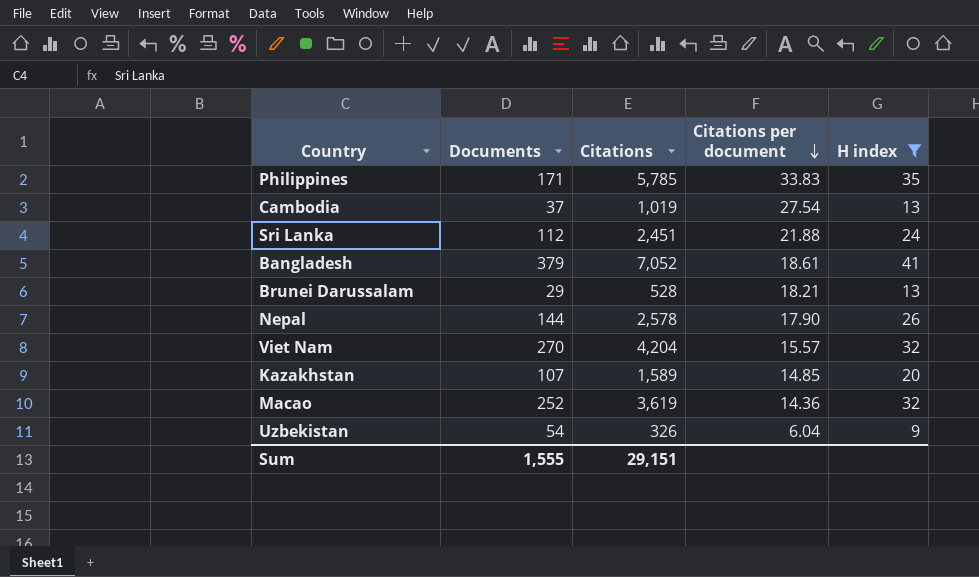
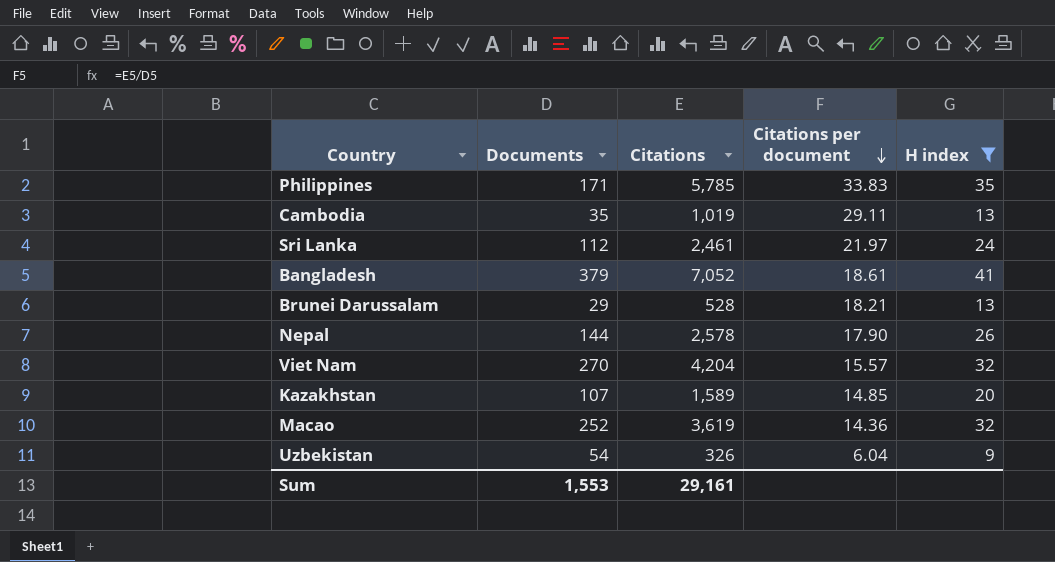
Cambodia | Documents: 37 -> 35
Cambodia | Citations per document: 27.54 -> 29.11
Sri Lanka | Citations: 2,451 -> 2,461
Sri Lanka | Citations per document: 21.88 -> 21.97
Sum | Documents: 1,555 -> 1,553
Sum | Citations: 29,151 -> 29,161

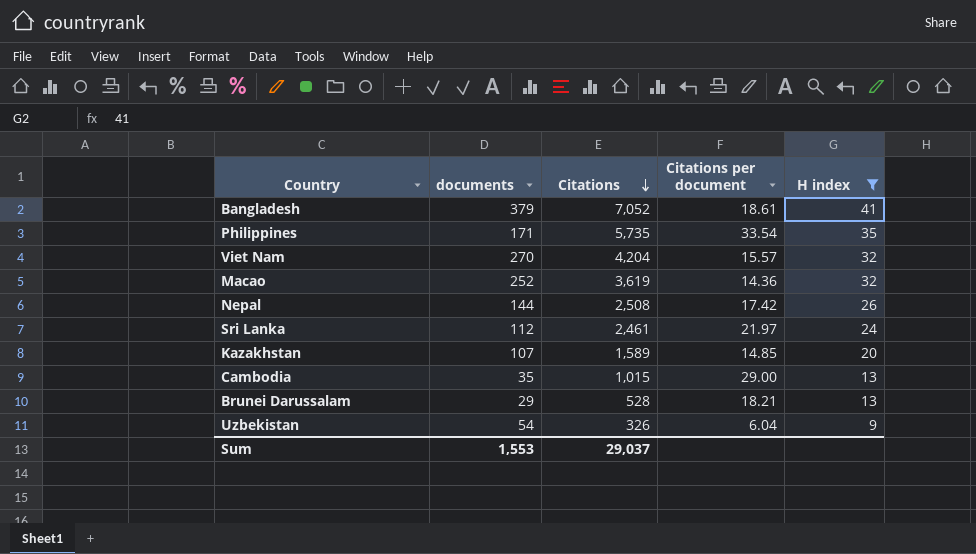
row order: Citations per document descending -> Citations descending
column name: Documents -> documents
Philippines | Citations: 5,785 -> 5,735
Philippines | Citations per document: 33.83 -> 33.54
Nepal | Citations: 2,578 -> 2,508
Nepal | Citations per document: 17.90 -> 17.42
Cambodia | Citations: 1,019 -> 1,015
Cambodia | Citations per document: 29.11 -> 29.00
Sum | Citations: 29,161 -> 29,037

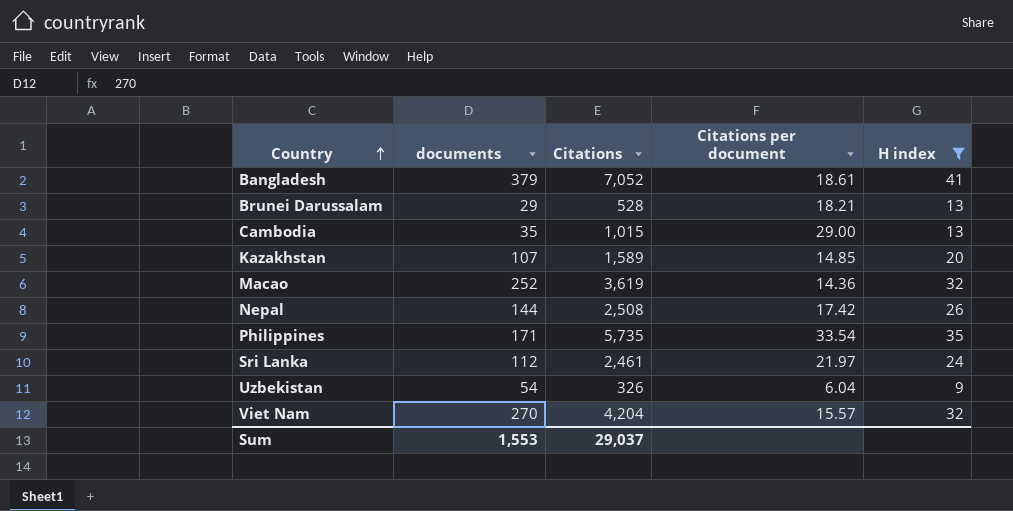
row order: Citations descending -> Country ascending

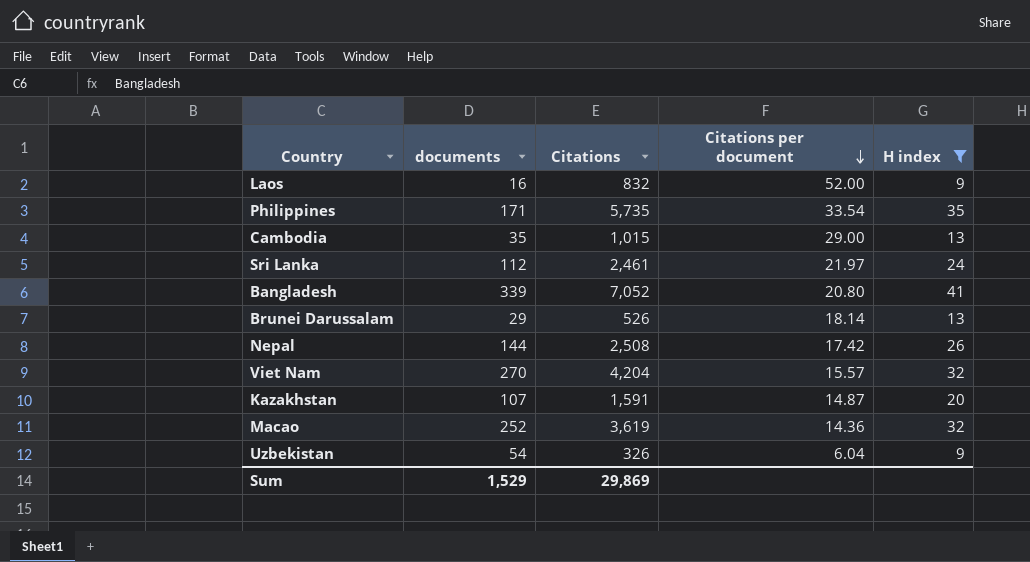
row order: Country ascending -> Citations per document descending
row Laos: none -> 16 | 832 | 52.00 | 9
Bangladesh | documents: 379 -> 339
Bangladesh | Citations per document: 18.61 -> 20.80
Brunei Darussalam | Citations: 528 -> 526
Brunei Darussalam | Citations per document: 18.21 -> 18.14
Kazakhstan | Citations: 1,589 -> 1,591
Kazakhstan | Citations per document: 14.85 -> 14.87
Sum | documents: 1,553 -> 1,529
Sum | Citations: 29,037 -> 29,869

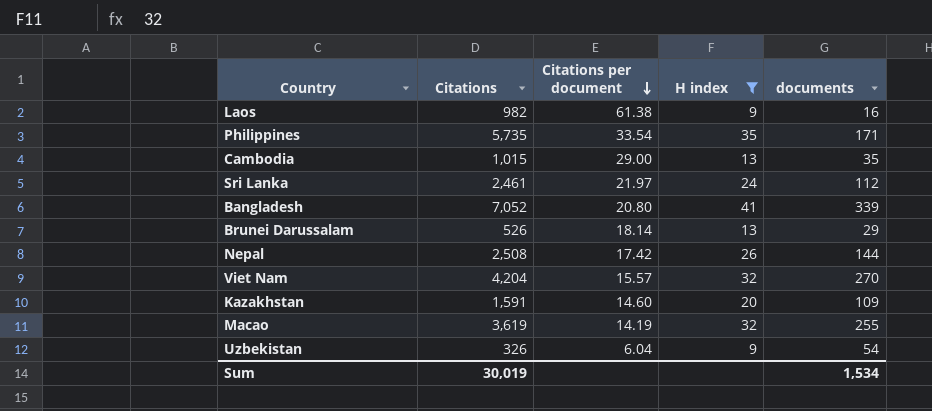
column documents | position: 2 -> 5
Laos | Citations: 832 -> 982
Laos | Citations per document: 52.00 -> 61.38
Kazakhstan | Citations per document: 14.87 -> 14.60
Kazakhstan | documents: 107 -> 109
Macao | Citations per document: 14.36 -> 14.19
Macao | documents: 252 -> 255
Sum | Citations: 29,869 -> 30,019
Sum | documents: 1,529 -> 1,534

